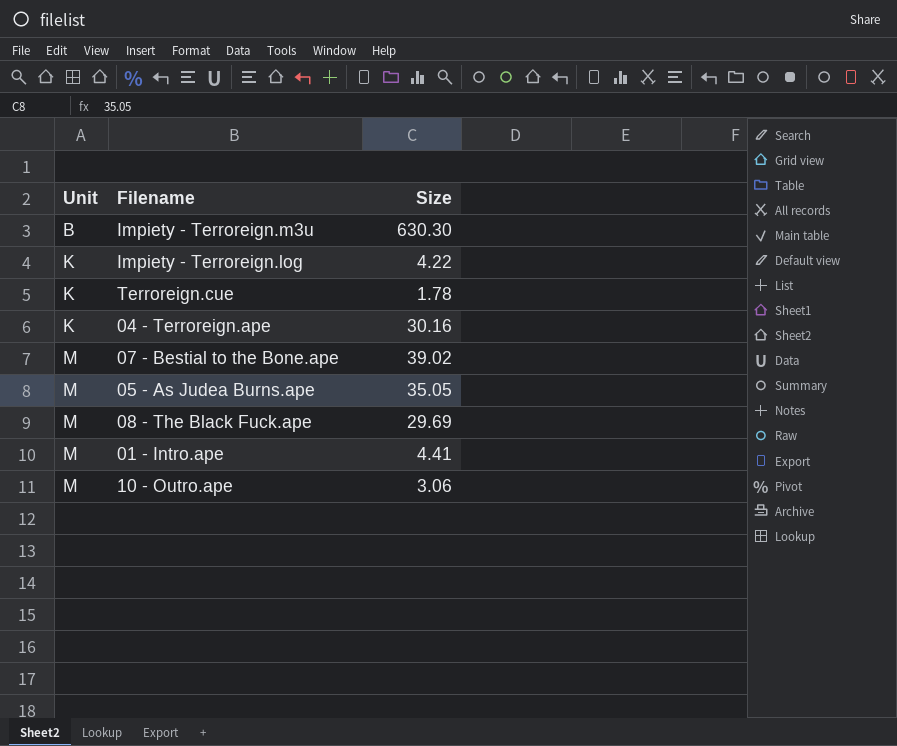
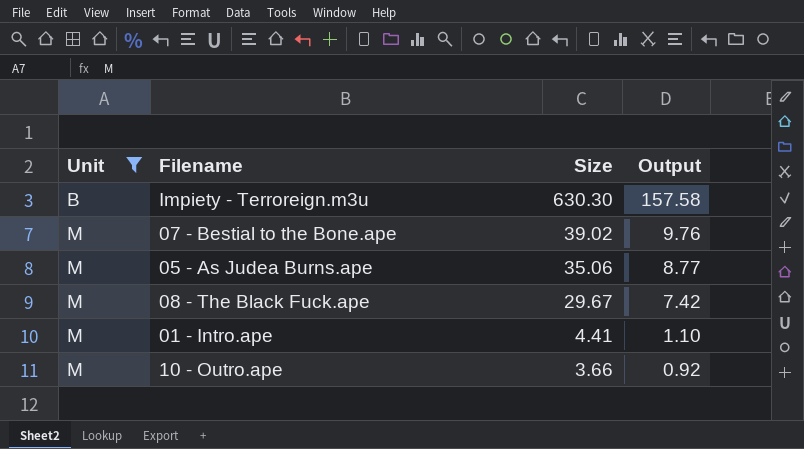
filter: none -> Unit != K
column Output | formula: none -> [Size] * 0.25
05 - As Judea Burns.ape | Size: 35.05 -> 35.06
08 - The Black Fuck.ape | Size: 29.69 -> 29.67
10 - Outro.ape | Size: 3.06 -> 3.66

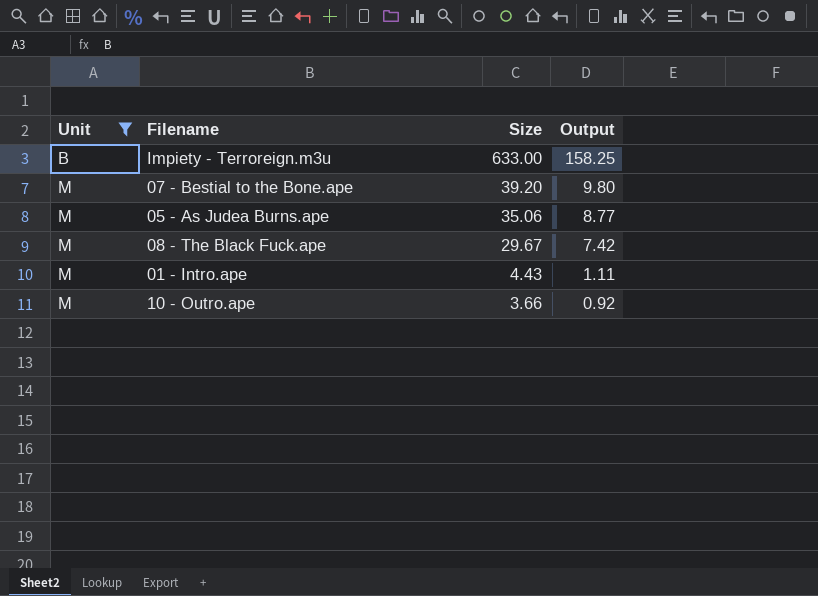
Impiety - Terroreign.m3u | Size: 630.30 -> 633.00
Impiety - Terroreign.m3u | Output: 157.58 -> 158.25
07 - Bestial to the Bone.ape | Size: 39.02 -> 39.20
07 - Bestial to the Bone.ape | Output: 9.76 -> 9.80
01 - Intro.ape | Size: 4.41 -> 4.43
01 - Intro.ape | Output: 1.10 -> 1.11

